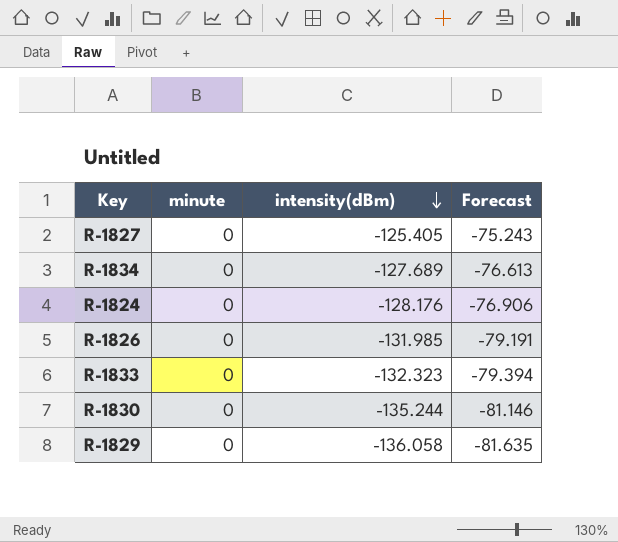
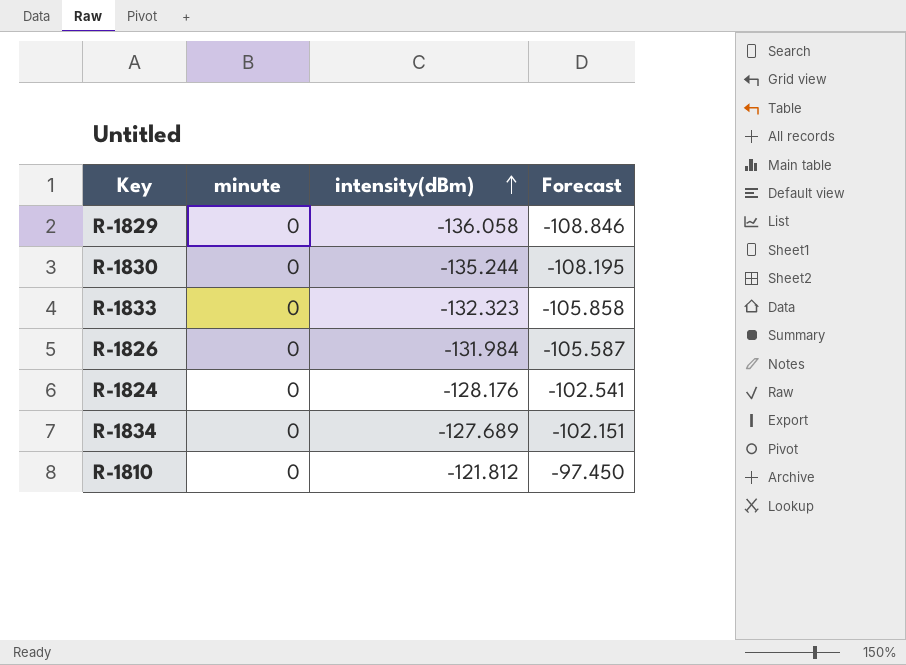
row order: intensity(dBm) descending -> intensity(dBm) ascending
column Forecast | formula: [intensity(dBm)] * 0.6 -> [intensity(dBm)] * 0.8
row R-1827: 0 | -125.405 | -75.243 -> none
R-1826 | intensity(dBm): -131.985 -> -131.984
row R-1810: none -> 0 | -121.812 | -97.450

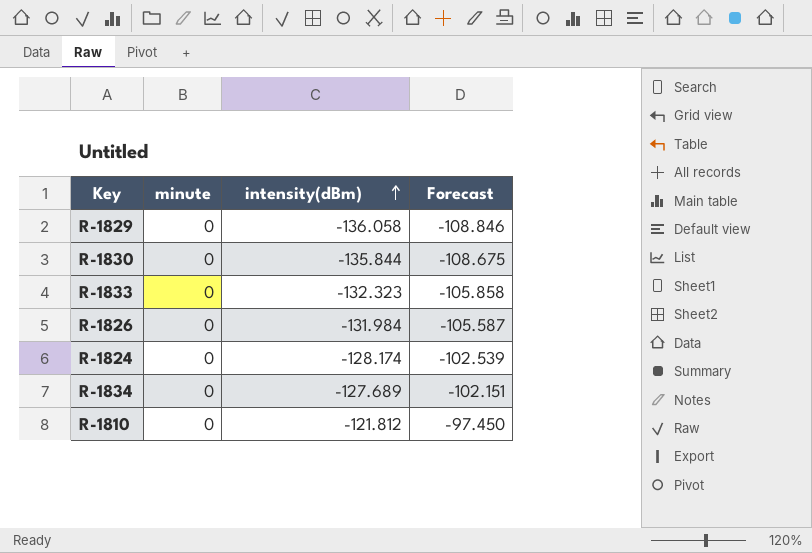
R-1830 | intensity(dBm): -135.244 -> -135.844
R-1830 | Forecast: -108.195 -> -108.675
R-1824 | intensity(dBm): -128.176 -> -128.174
R-1824 | Forecast: -102.541 -> -102.539

